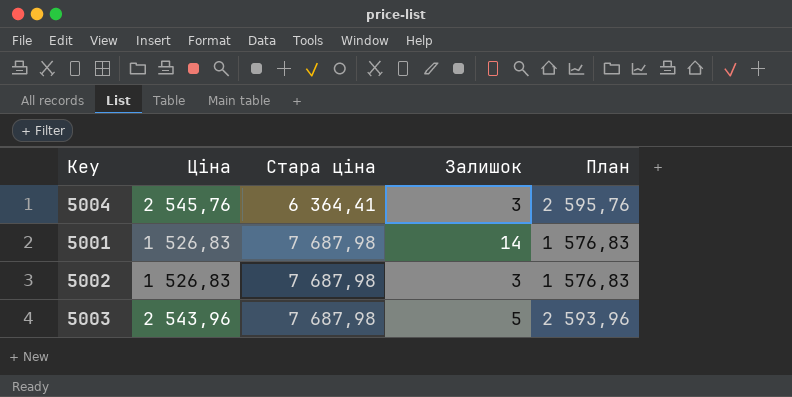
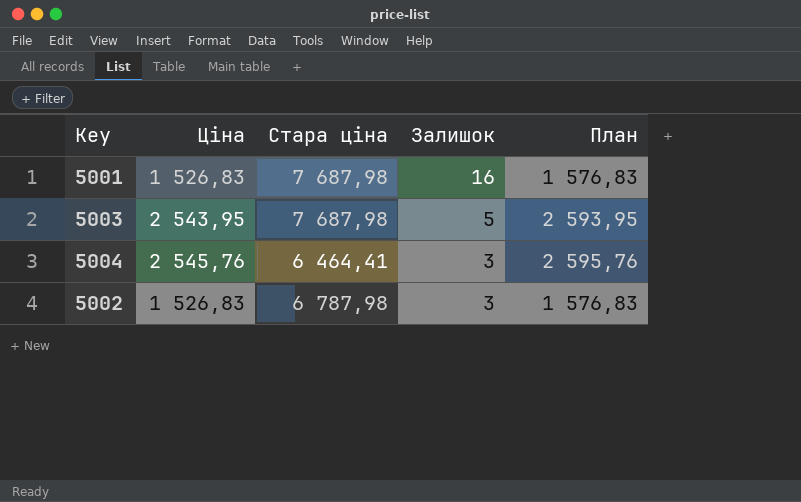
row order: Стара ціна ascending -> Залишок descending
5001 | Залишок: 14 -> 16
5003 | Ціна: 2 543,96 -> 2 543,95
5003 | План: 2 593,96 -> 2 593,95
5004 | Стара ціна: 6 364,41 -> 6 464,41
5002 | Стара ціна: 7 687,98 -> 6 787,98

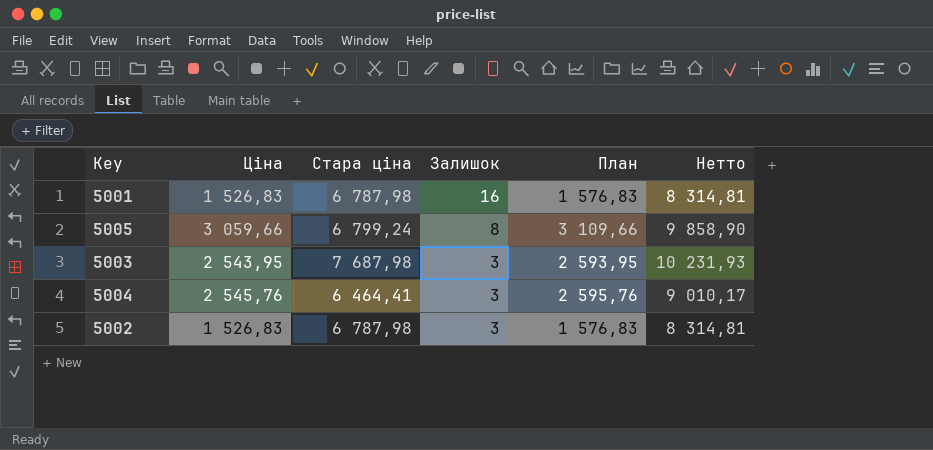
column Нетто | formula: none -> [Ціна] + [Стара ціна]
5001 | Стара ціна: 7 687,98 -> 6 787,98
row 5005: none -> 3 059,66 | 6 799,24 | 8 | 3 109,66 | 9 858,90
5003 | Залишок: 5 -> 3

